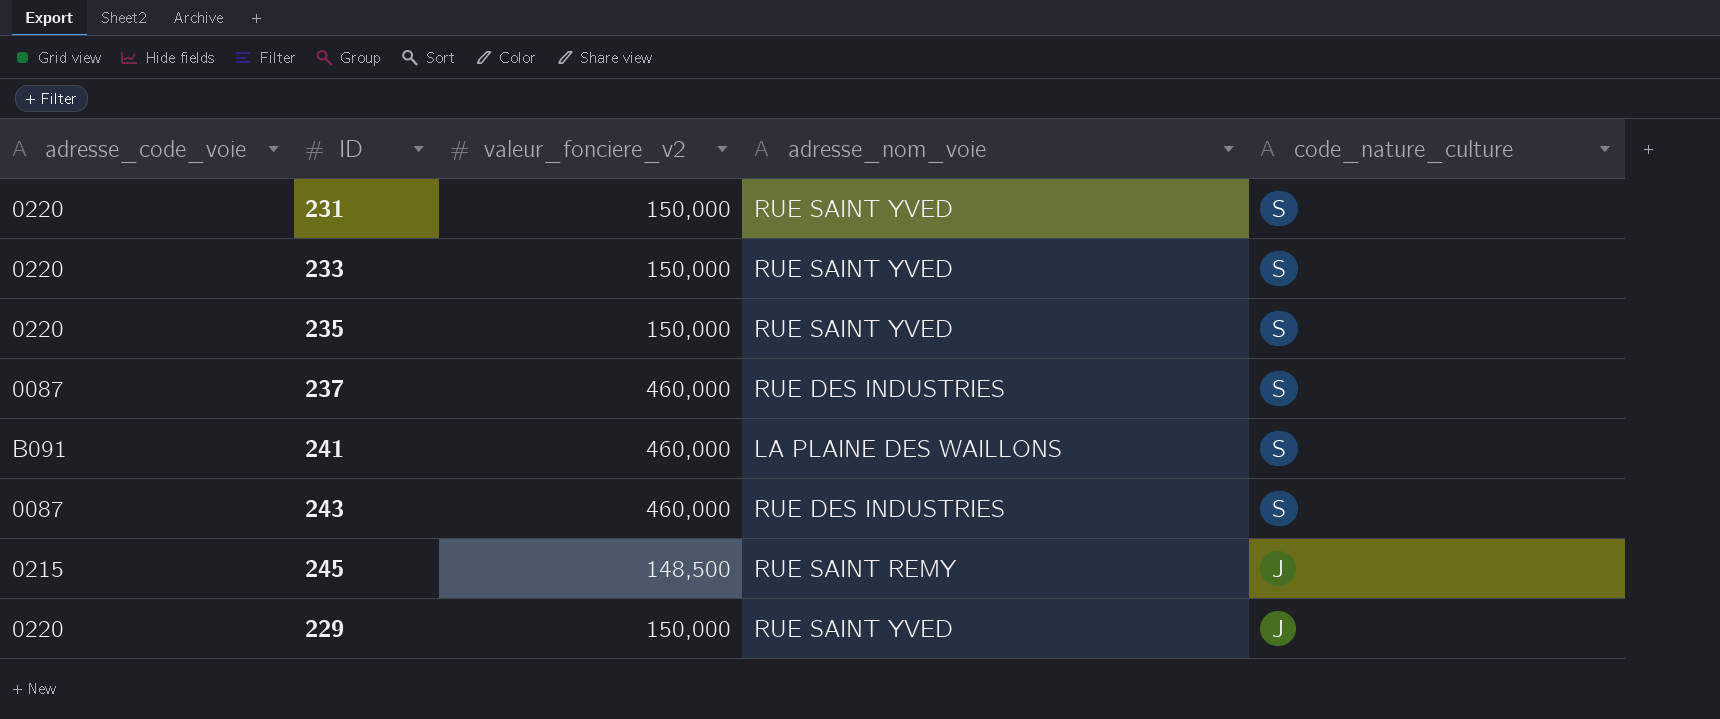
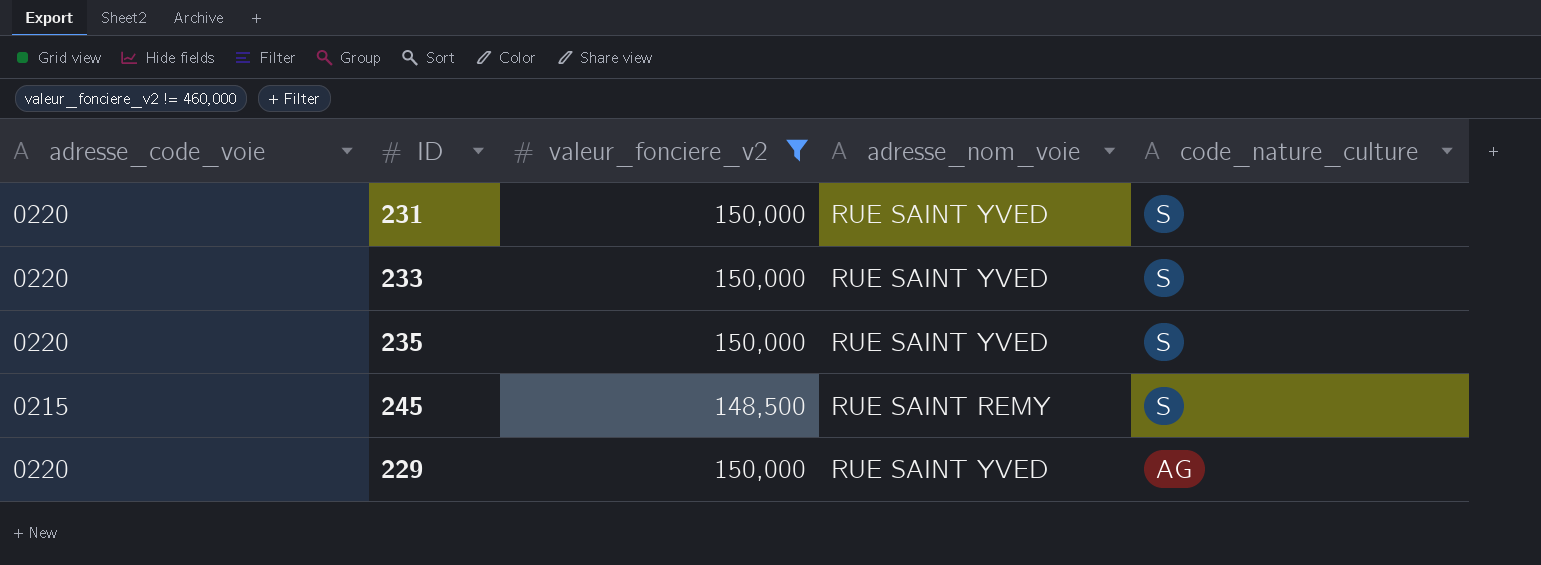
filter: none -> valeur_fonciere_v2 != 460,000
245 | code_nature_culture: J -> S
229 | code_nature_culture: J -> AG

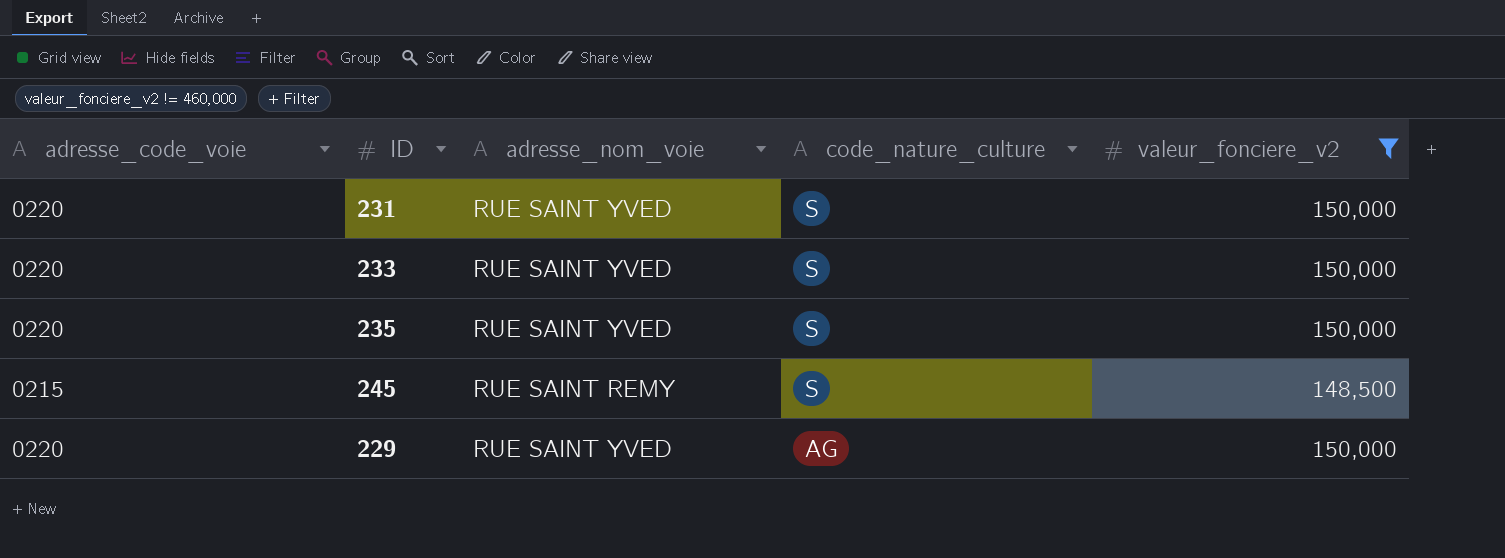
column valeur_fonciere_v2 | position: 3 -> 5

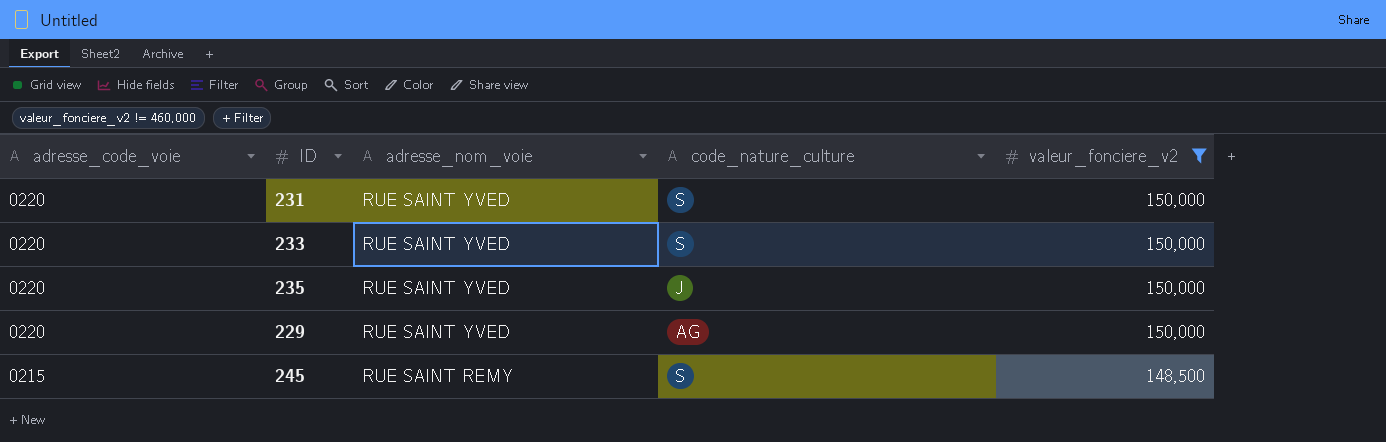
row order: code_nature_culture descending -> adresse_code_voie descending
235 | code_nature_culture: S -> J

